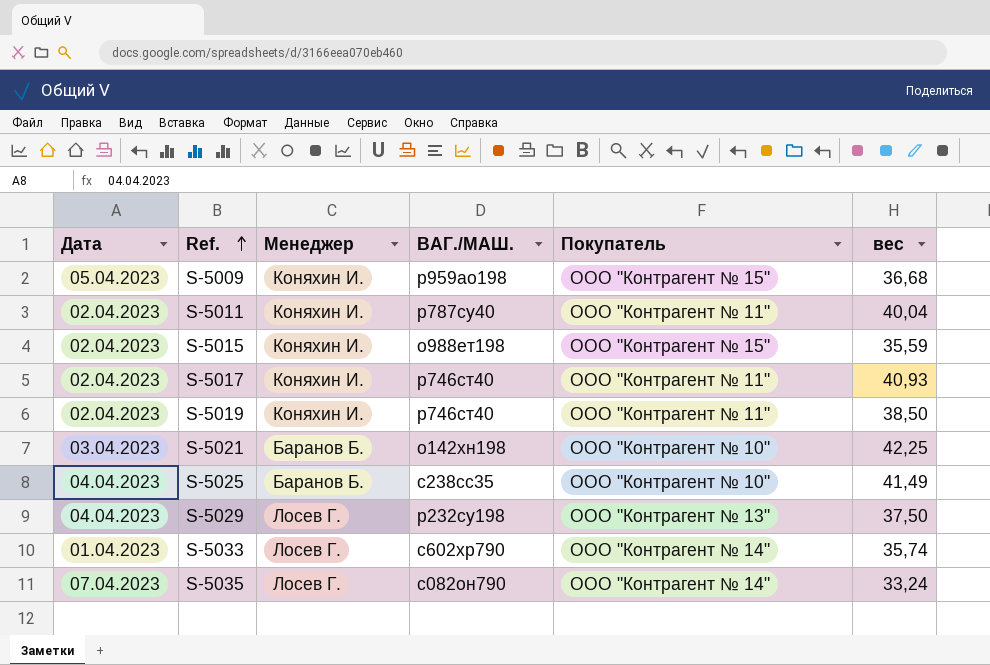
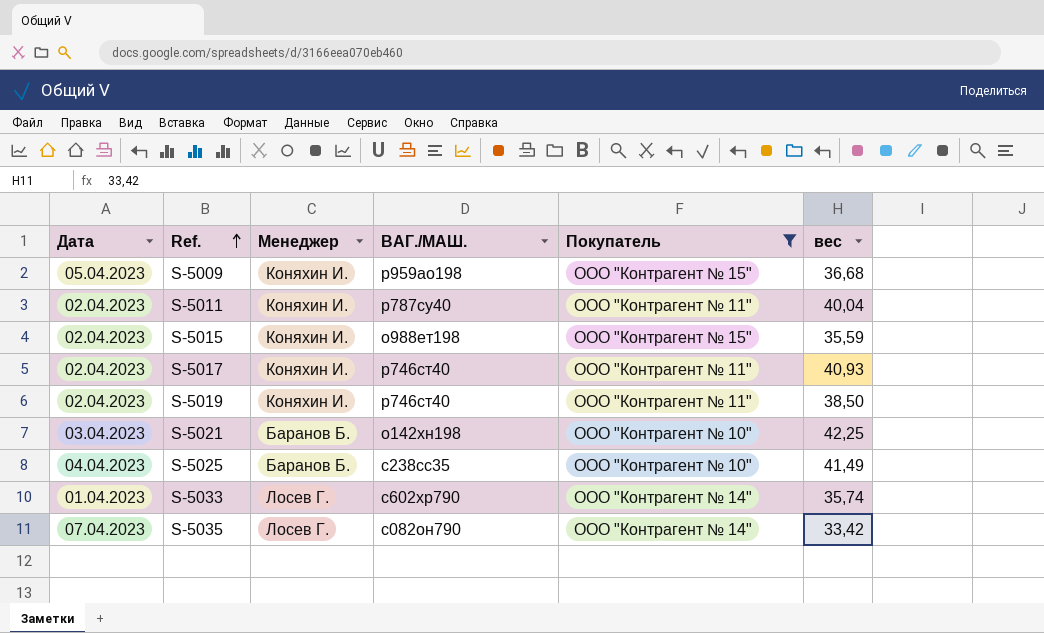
filter: none -> Покупатель != ООО "Контрагент № 13"
S-5035 | вес: 33,24 -> 33,42

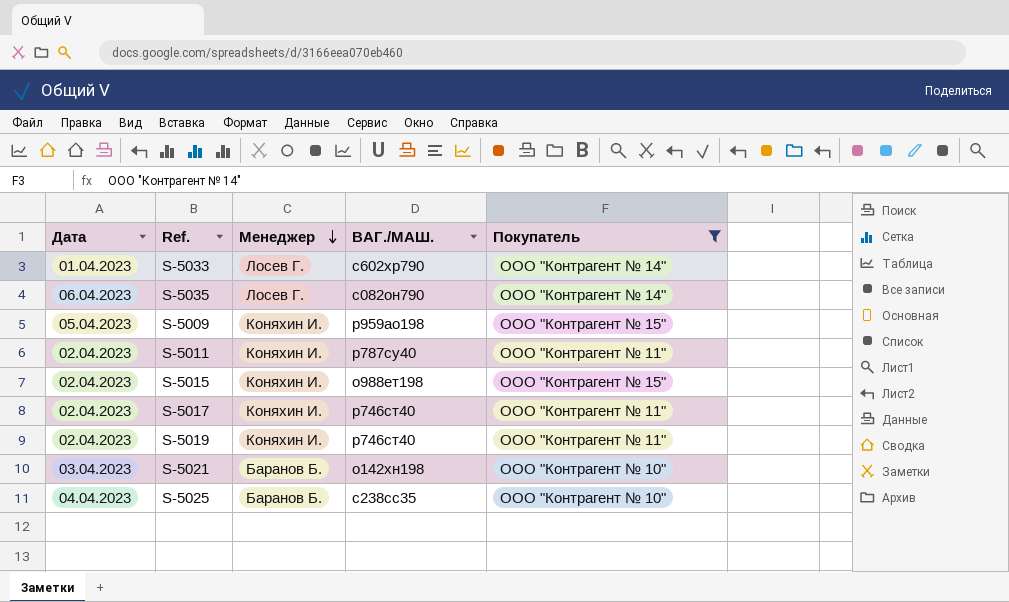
row order: Ref. ascending -> Менеджер descending
column вес | position: 6 -> none
S-5035 | Дата: 07.04.2023 -> 06.04.2023

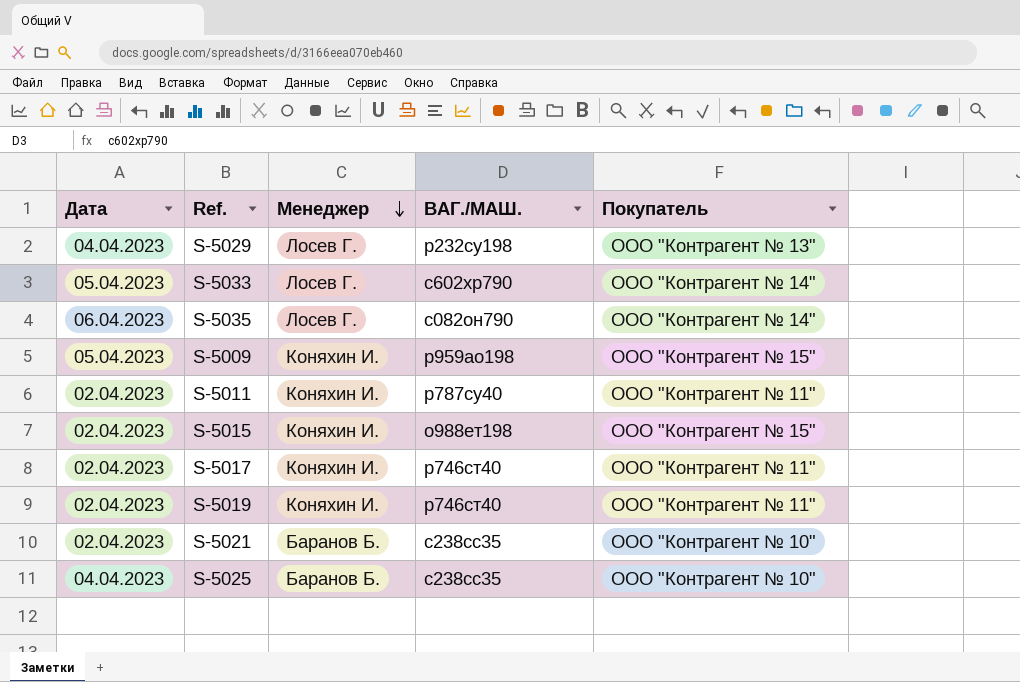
filter: Покупатель != ООО "Контрагент № 13" -> none
S-5033 | Дата: 01.04.2023 -> 05.04.2023
S-5021 | Дата: 03.04.2023 -> 02.04.2023
S-5021 | ВАГ./МАШ.: о142хн198 -> с238сс35

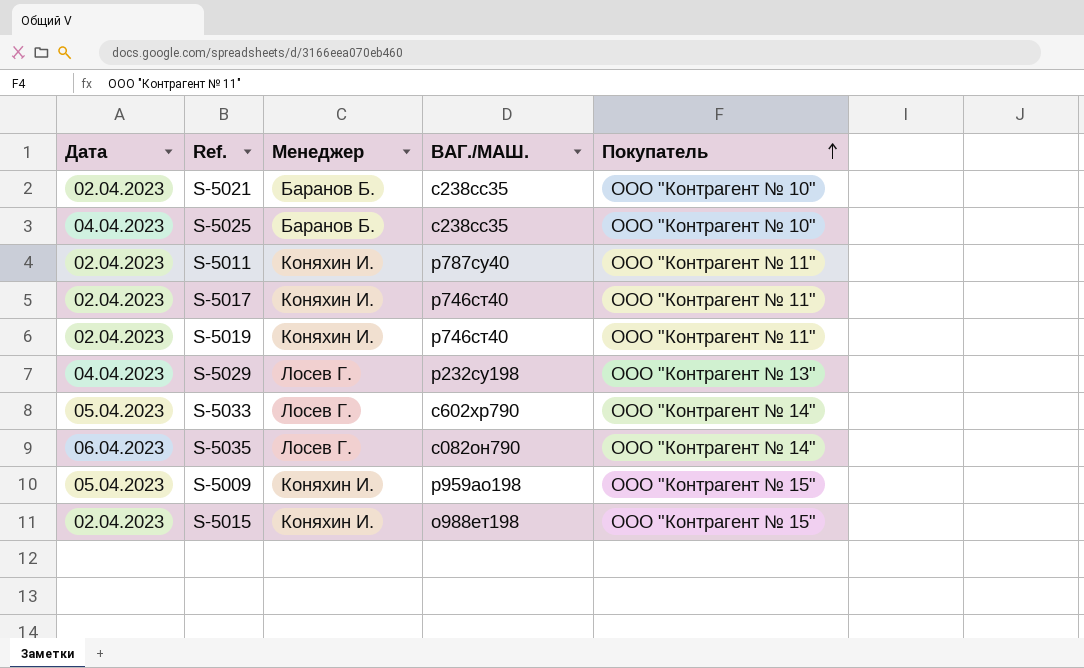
row order: Менеджер descending -> Покупатель ascending

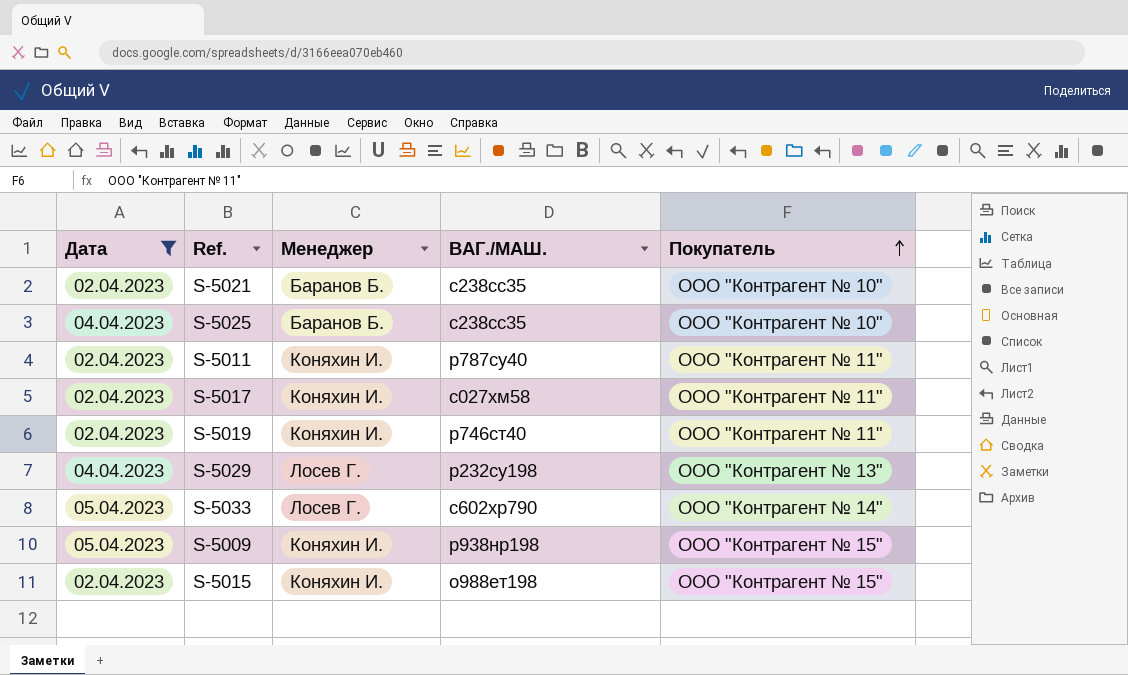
filter: none -> Дата != 06.04.2023
S-5017 | ВАГ./МАШ.: р746ст40 -> c027хм58
S-5009 | ВАГ./МАШ.: р959ао198 -> р938нр198

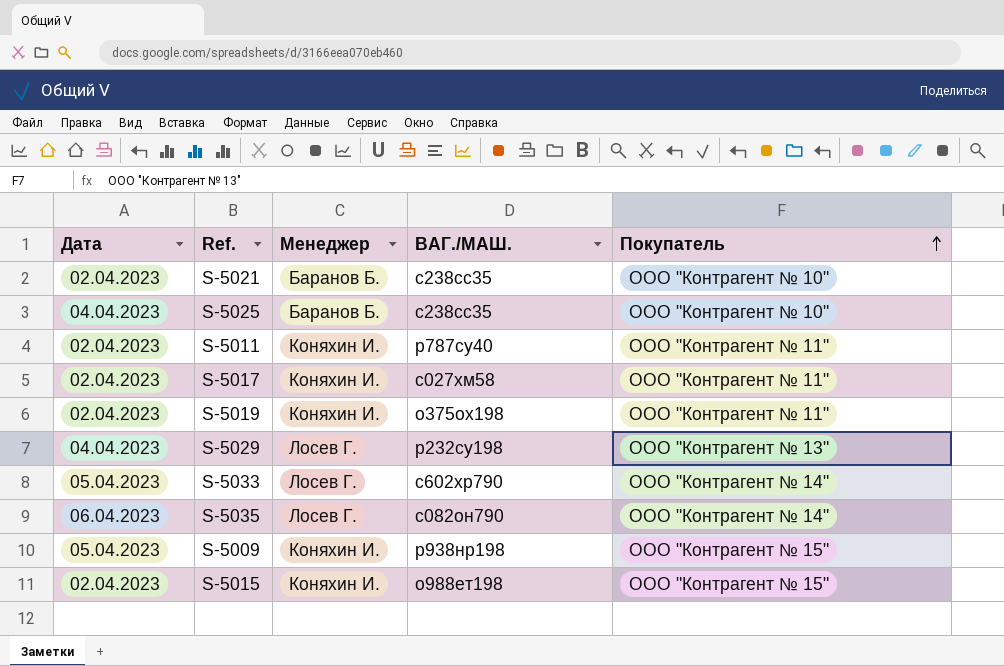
filter: Дата != 06.04.2023 -> none
S-5019 | ВАГ./МАШ.: р746ст40 -> о375ох198

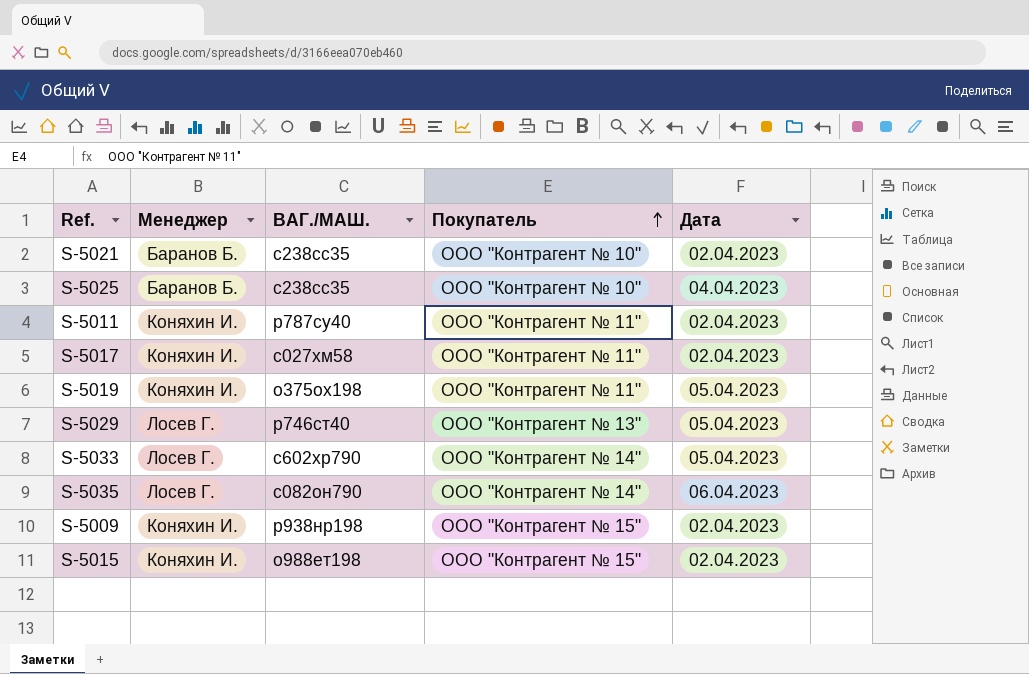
column Дата | position: 1 -> 5
S-5019 | Дата: 02.04.2023 -> 05.04.2023
S-5029 | ВАГ./МАШ.: р232су198 -> р746ст40
S-5029 | Дата: 04.04.2023 -> 05.04.2023
S-5009 | Дата: 05.04.2023 -> 02.04.2023

